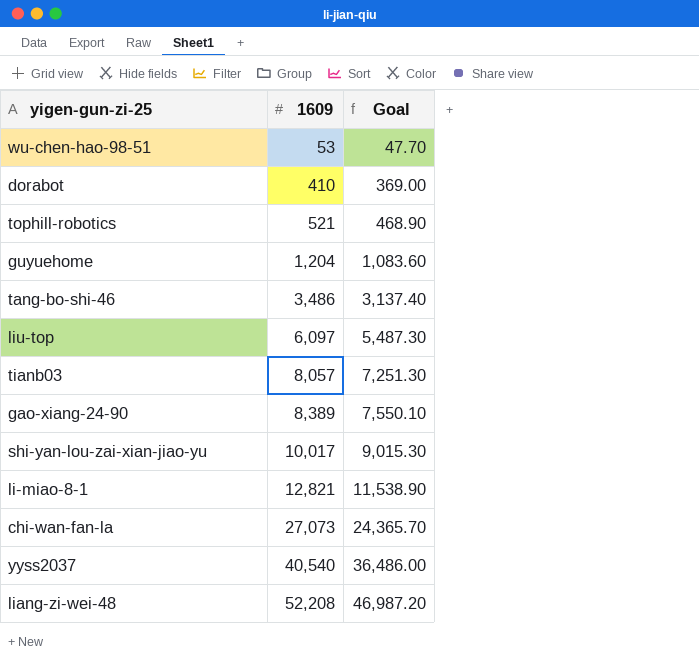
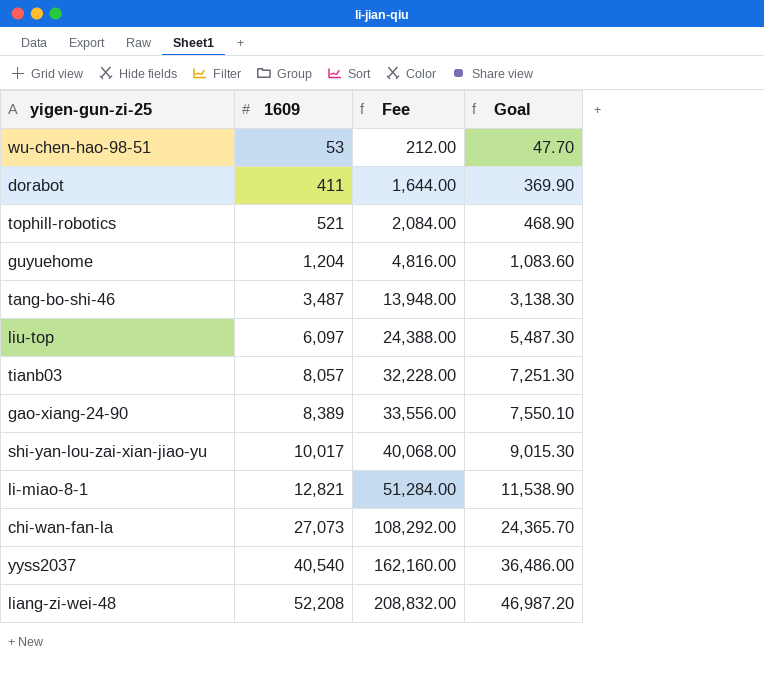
column Fee | formula: none -> [1609] * 4
dorabot | 1609: 410 -> 411
dorabot | Goal: 369.00 -> 369.90
tang-bo-shi-46 | 1609: 3,486 -> 3,487
tang-bo-shi-46 | Goal: 3,137.40 -> 3,138.30

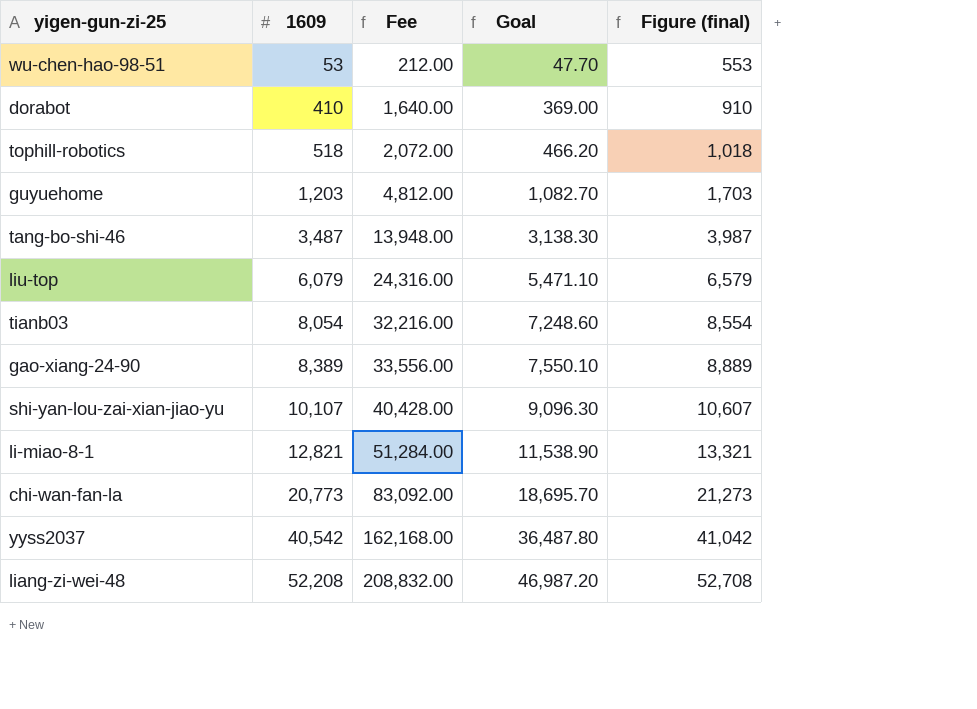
column Figure (final) | formula: none -> [1609] + 500
dorabot | 1609: 411 -> 410
dorabot | Fee: 1,644.00 -> 1,640.00
dorabot | Goal: 369.90 -> 369.00
tophill-robotics | 1609: 521 -> 518
tophill-robotics | Fee: 2,084.00 -> 2,072.00
tophill-robotics | Goal: 468.90 -> 466.20
guyuehome | 1609: 1,204 -> 1,203
guyuehome | Fee: 4,816.00 -> 4,812.00
guyuehome | Goal: 1,083.60 -> 1,082.70
liu-top | 1609: 6,097 -> 6,079
liu-top | Fee: 24,388.00 -> 24,316.00
liu-top | Goal: 5,487.30 -> 5,471.10
tianb03 | 1609: 8,057 -> 8,054
tianb03 | Fee: 32,228.00 -> 32,216.00
tianb03 | Goal: 7,251.30 -> 7,248.60
shi-yan-lou-zai-xian-jiao-yu | 1609: 10,017 -> 10,107
shi-yan-lou-zai-xian-jiao-yu | Fee: 40,068.00 -> 40,428.00
shi-yan-lou-zai-xian-jiao-yu | Goal: 9,015.30 -> 9,096.30
chi-wan-fan-la | 1609: 27,073 -> 20,773
chi-wan-fan-la | Fee: 108,292.00 -> 83,092.00
chi-wan-fan-la | Goal: 24,365.70 -> 18,695.70
yyss2037 | 1609: 40,540 -> 40,542
yyss2037 | Fee: 162,160.00 -> 162,168.00
yyss2037 | Goal: 36,486.00 -> 36,487.80

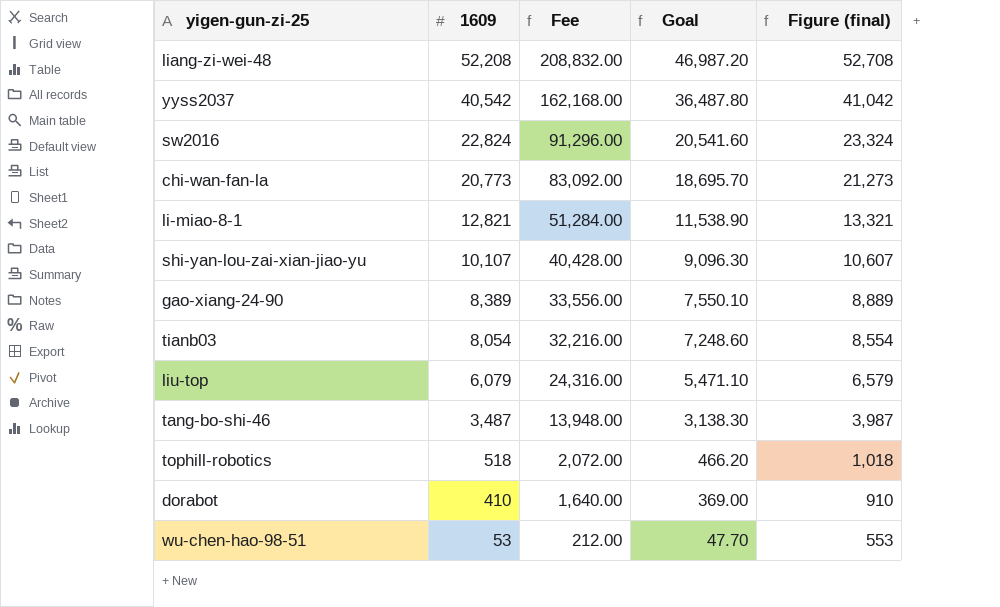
row order: 1609 ascending -> 1609 descending
row guyuehome: 1,203 | 4,812.00 | 1,082.70 | 1,703 -> none
row sw2016: none -> 22,824 | 91,296.00 | 20,541.60 | 23,324

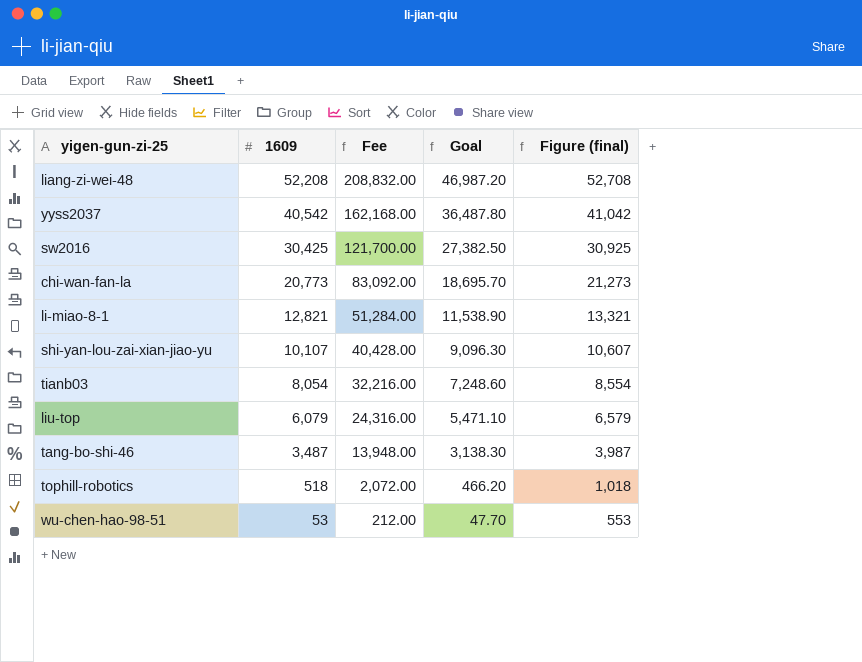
row gao-xiang-24-90: 8,389 | 33,556.00 | 7,550.10 | 8,889 -> none
row dorabot: 410 | 1,640.00 | 369.00 | 910 -> none
sw2016 | 1609: 22,824 -> 30,425
sw2016 | Fee: 91,296.00 -> 121,700.00
sw2016 | Goal: 20,541.60 -> 27,382.50
sw2016 | Figure (final): 23,324 -> 30,925

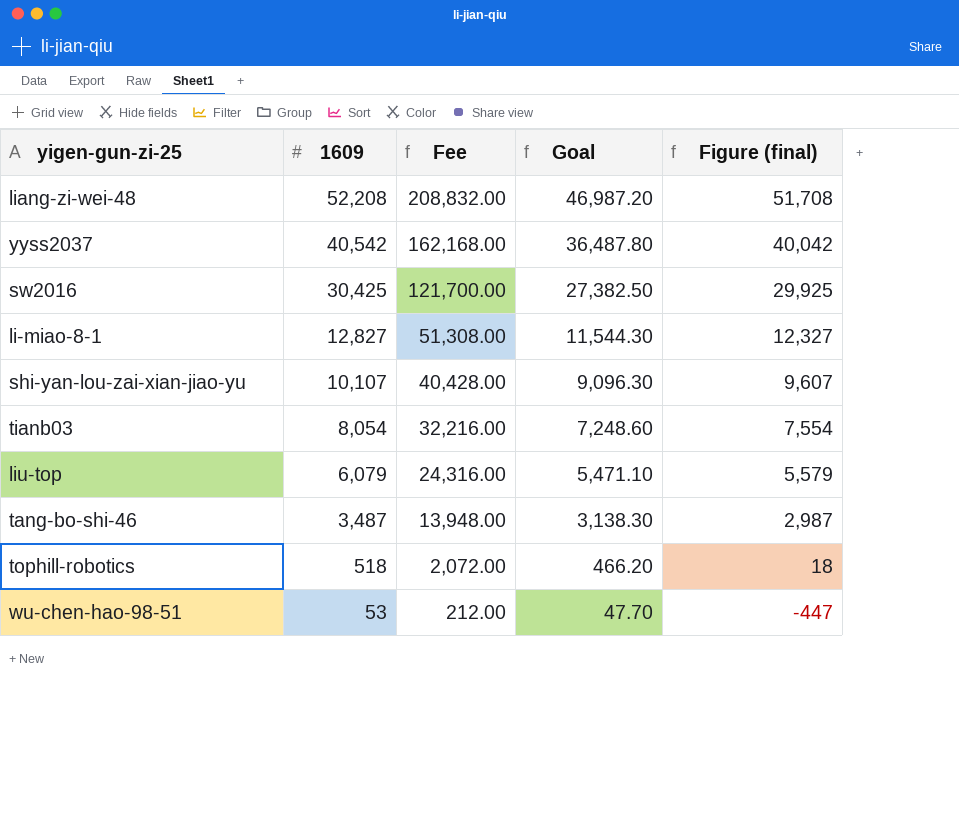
column Figure (final) | formula: [1609] + 500 -> [1609] - 500
row chi-wan-fan-la: 20,773 | 83,092.00 | 18,695.70 | 21,273 -> none
li-miao-8-1 | 1609: 12,821 -> 12,827
li-miao-8-1 | Fee: 51,284.00 -> 51,308.00
li-miao-8-1 | Goal: 11,538.90 -> 11,544.30

